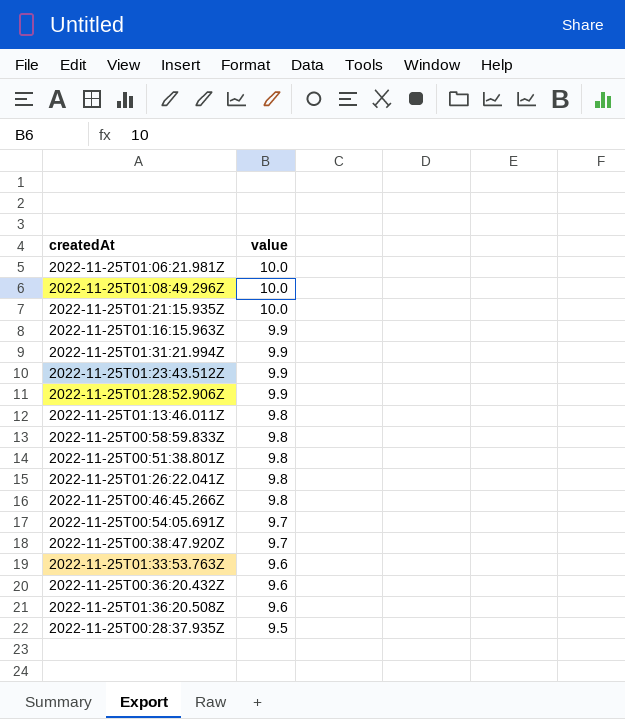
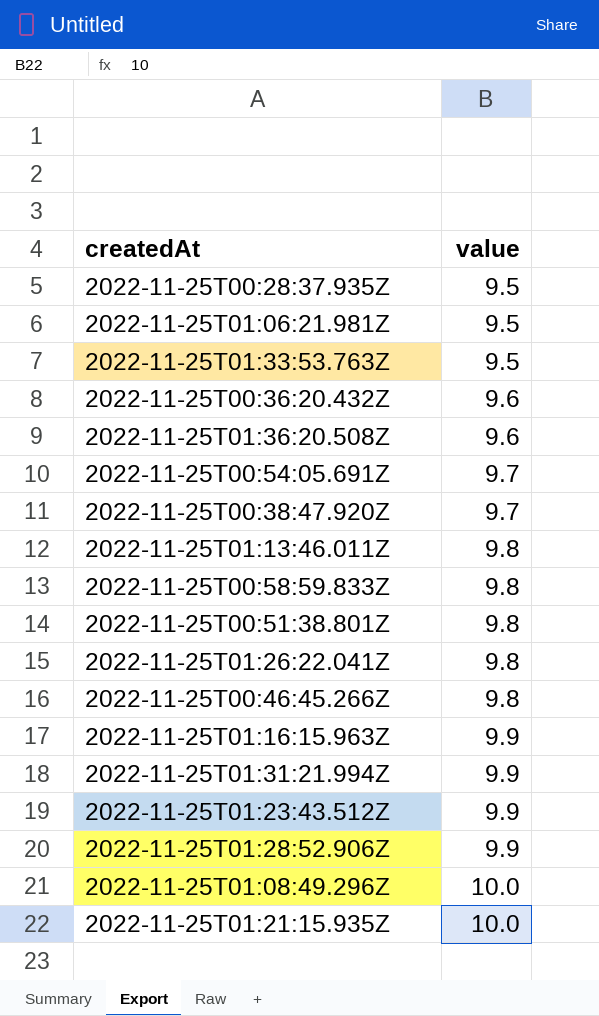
row order: value descending -> value ascending
2022-11-25T01:06:21.981Z | value: 10.0 -> 9.5
2022-11-25T01:33:53.763Z | value: 9.6 -> 9.5

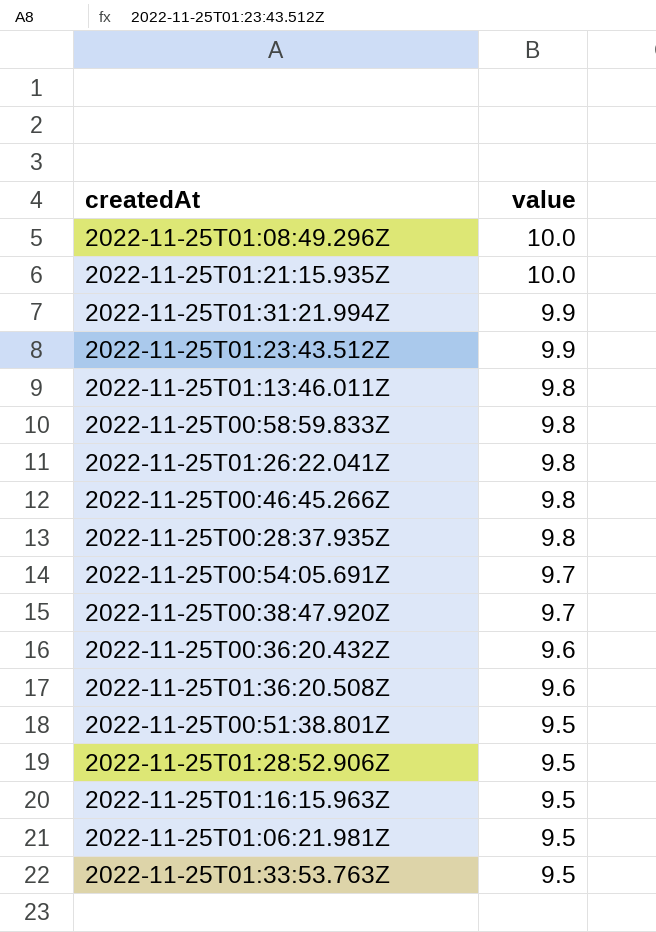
row order: value ascending -> value descending
2022-11-25T00:28:37.935Z | value: 9.5 -> 9.8
2022-11-25T00:51:38.801Z | value: 9.8 -> 9.5
2022-11-25T01:28:52.906Z | value: 9.9 -> 9.5
2022-11-25T01:16:15.963Z | value: 9.9 -> 9.5

